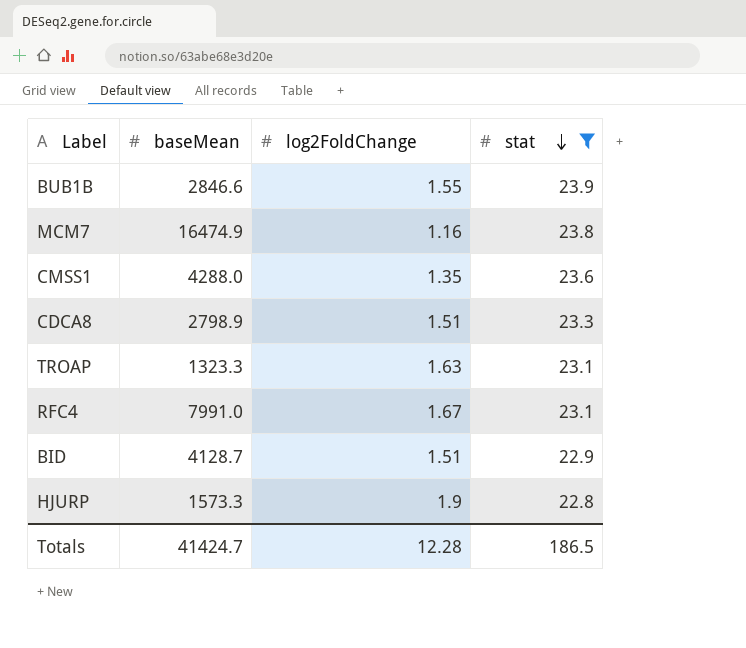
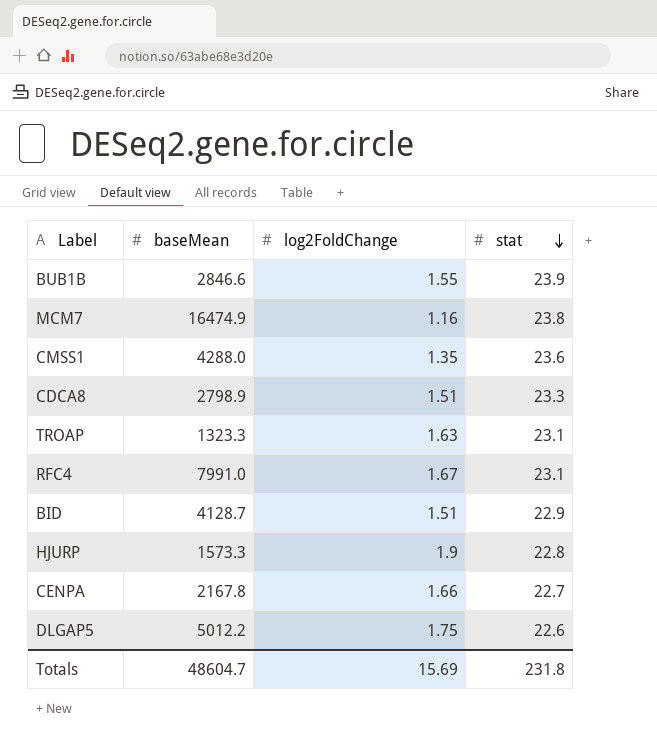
filter: stat >= 22.8 -> none
Totals | baseMean: 41424.7 -> 48604.7
Totals | log2FoldChange: 12.28 -> 15.69
Totals | stat: 186.5 -> 231.8

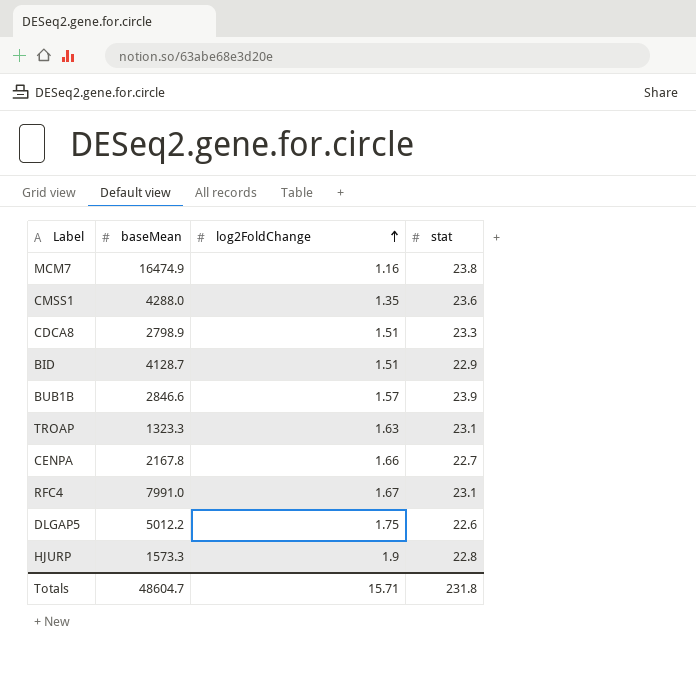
row order: stat descending -> log2FoldChange ascending
BUB1B | log2FoldChange: 1.55 -> 1.57
Totals | log2FoldChange: 15.69 -> 15.71

